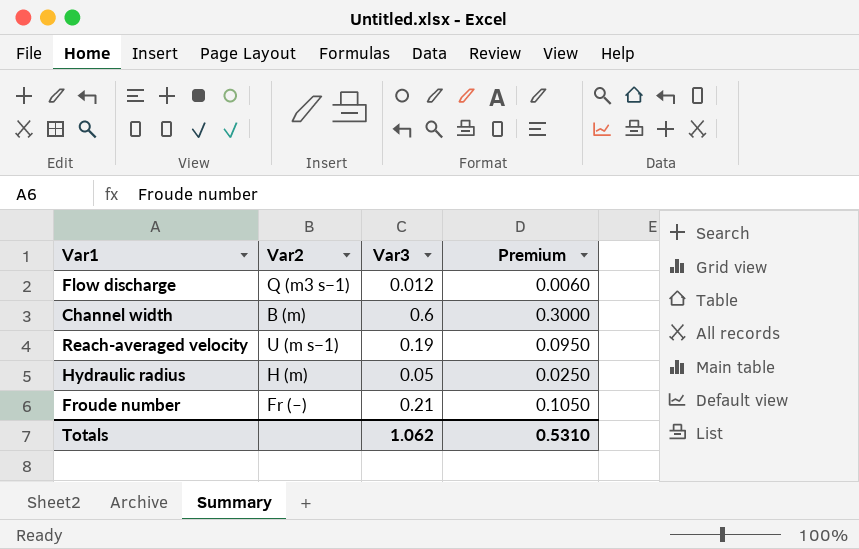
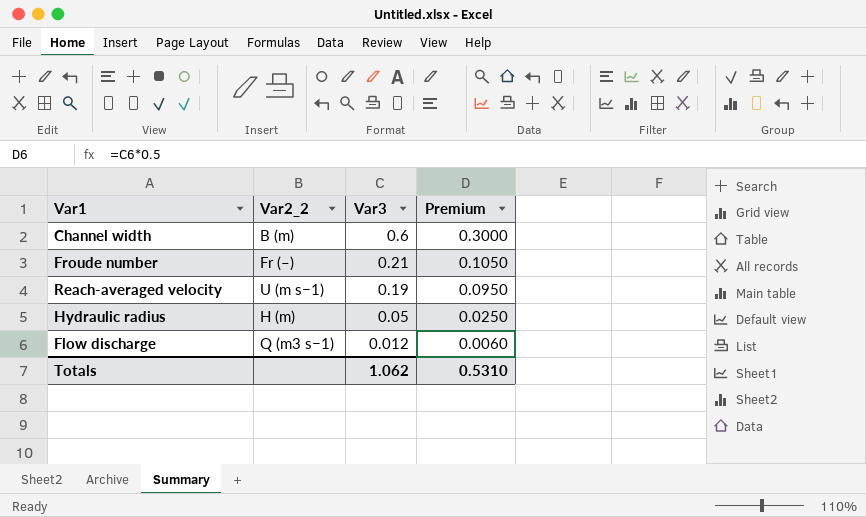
row order: none -> Var3 descending
column name: Var2 -> Var2_2

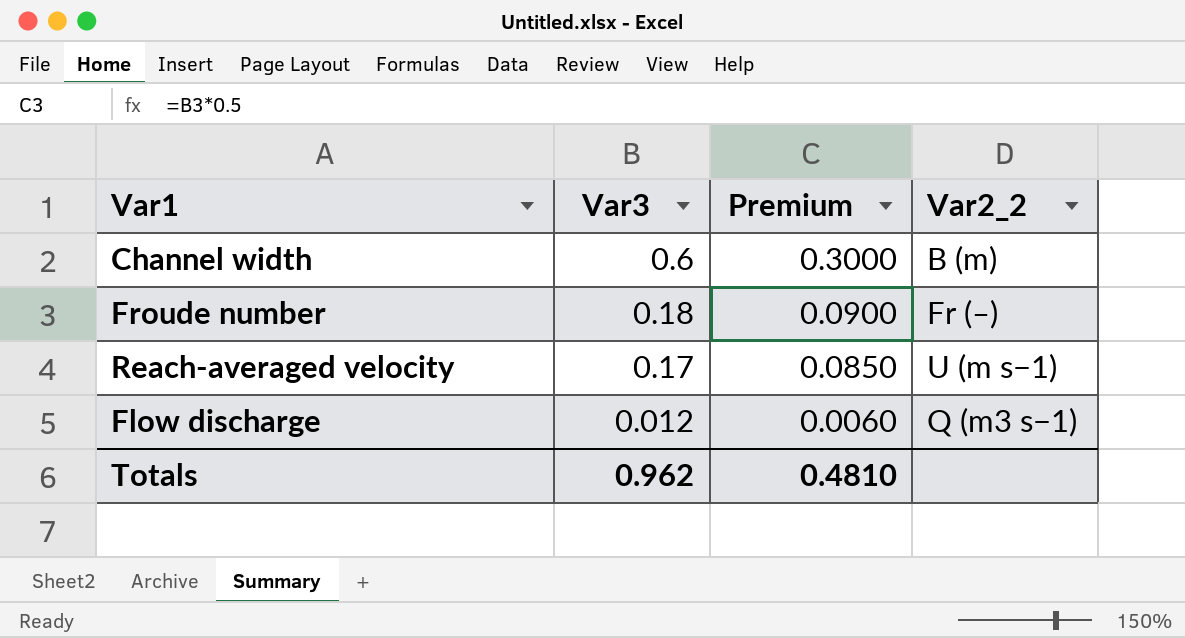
column Var2_2 | position: 2 -> 4
row Hydraulic radius: H (m) | 0.05 | 0.0250 -> none
Froude number | Var3: 0.21 -> 0.18
Froude number | Premium: 0.1050 -> 0.0900
Reach-averaged velocity | Var3: 0.19 -> 0.17
Reach-averaged velocity | Premium: 0.0950 -> 0.0850
Totals | Var3: 1.062 -> 0.962
Totals | Premium: 0.5310 -> 0.4810

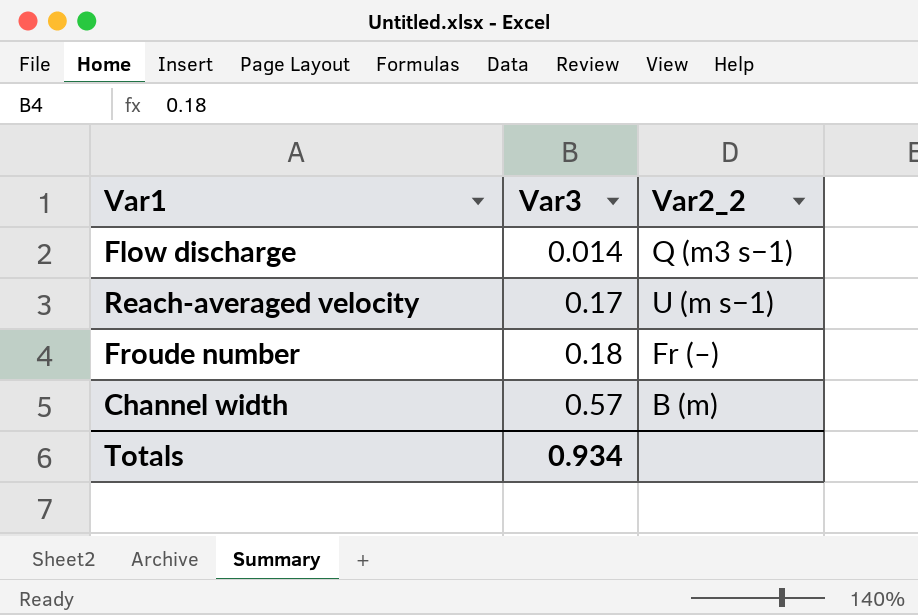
row order: Var3 descending -> Var3 ascending
column Premium | formula: [Var3] * 0.5 -> none
Flow discharge | Var3: 0.012 -> 0.014
Channel width | Var3: 0.6 -> 0.57
Totals | Var3: 0.962 -> 0.934

